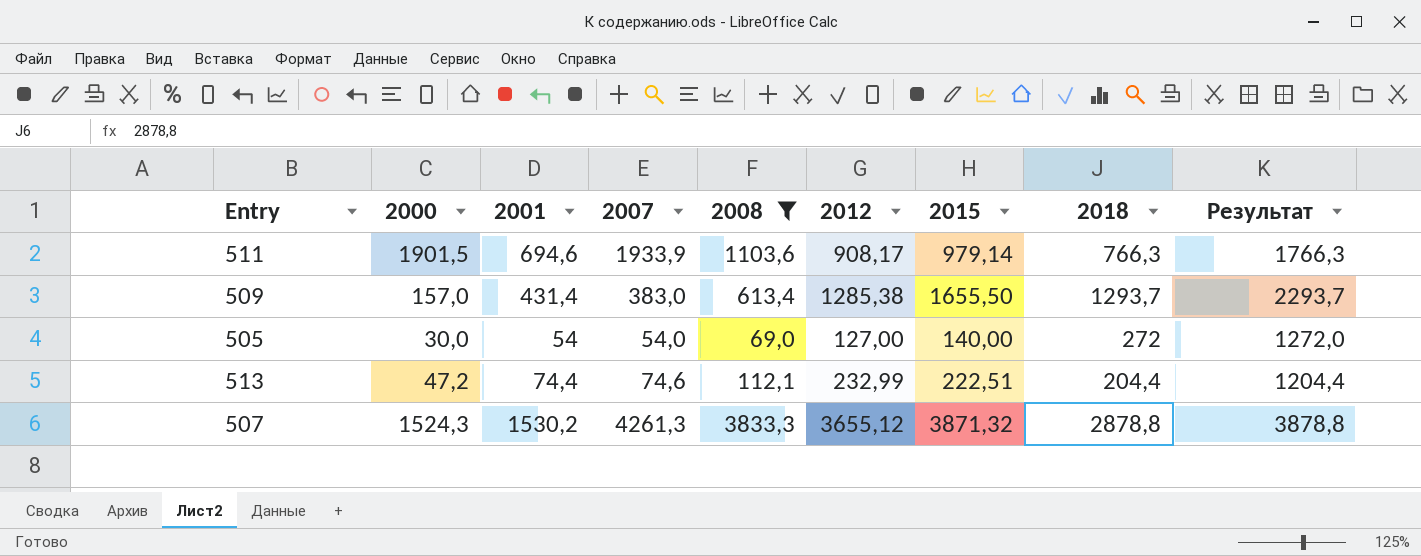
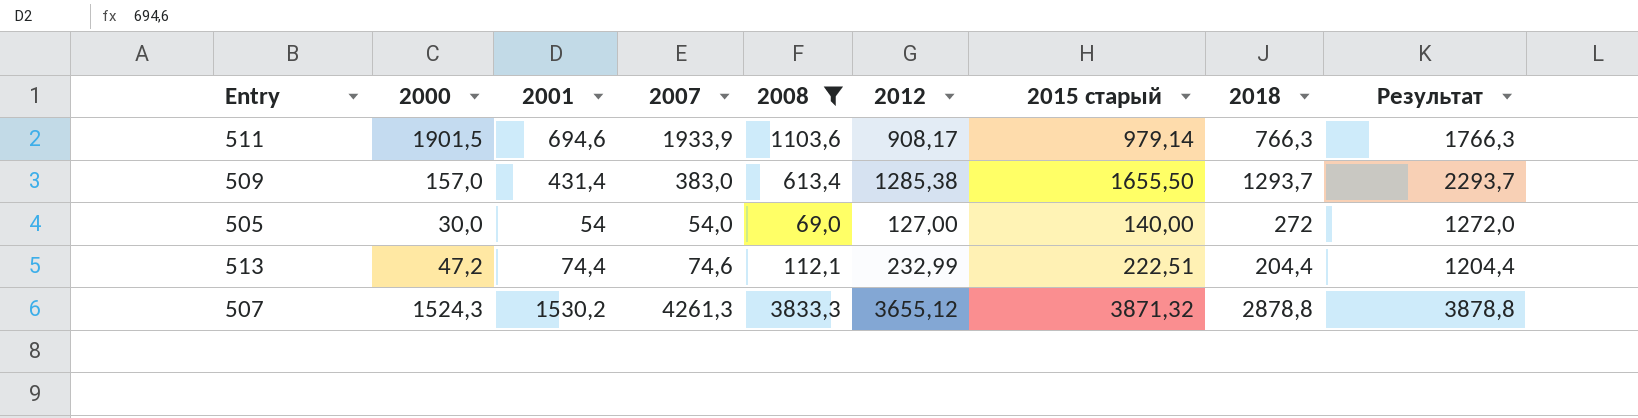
column name: 2015 -> 2015 старый

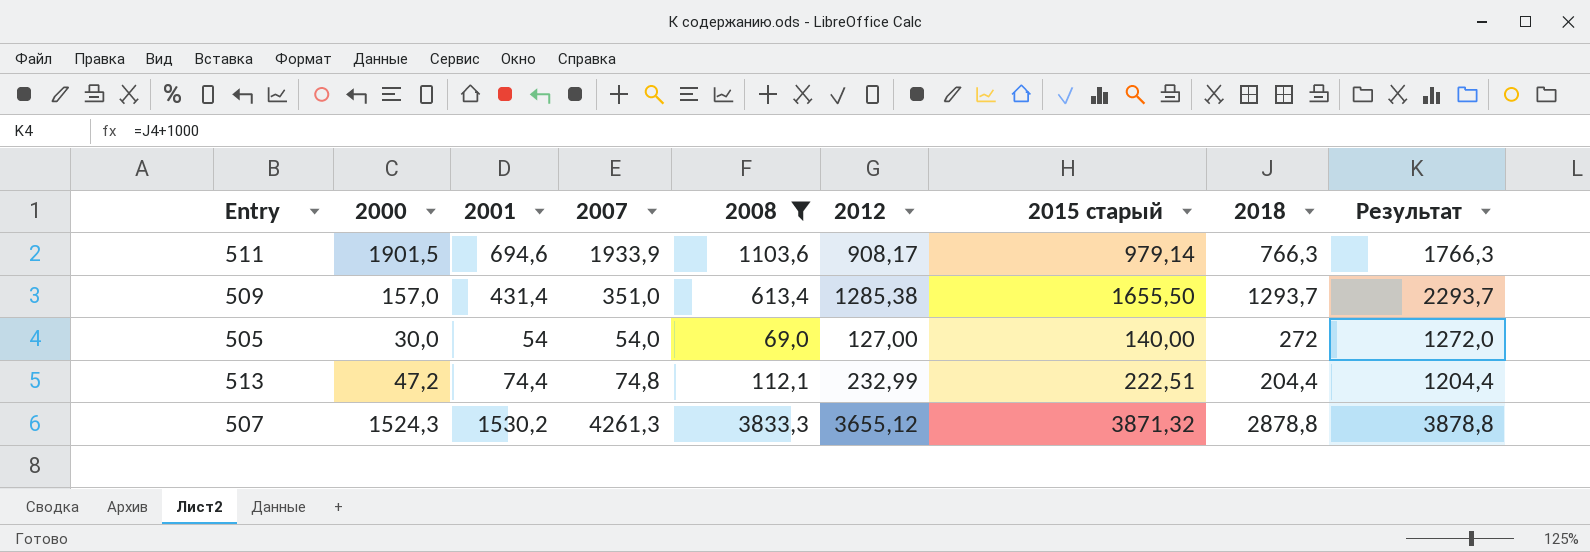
509 | 2007: 383,0 -> 351,0
513 | 2007: 74,6 -> 74,8

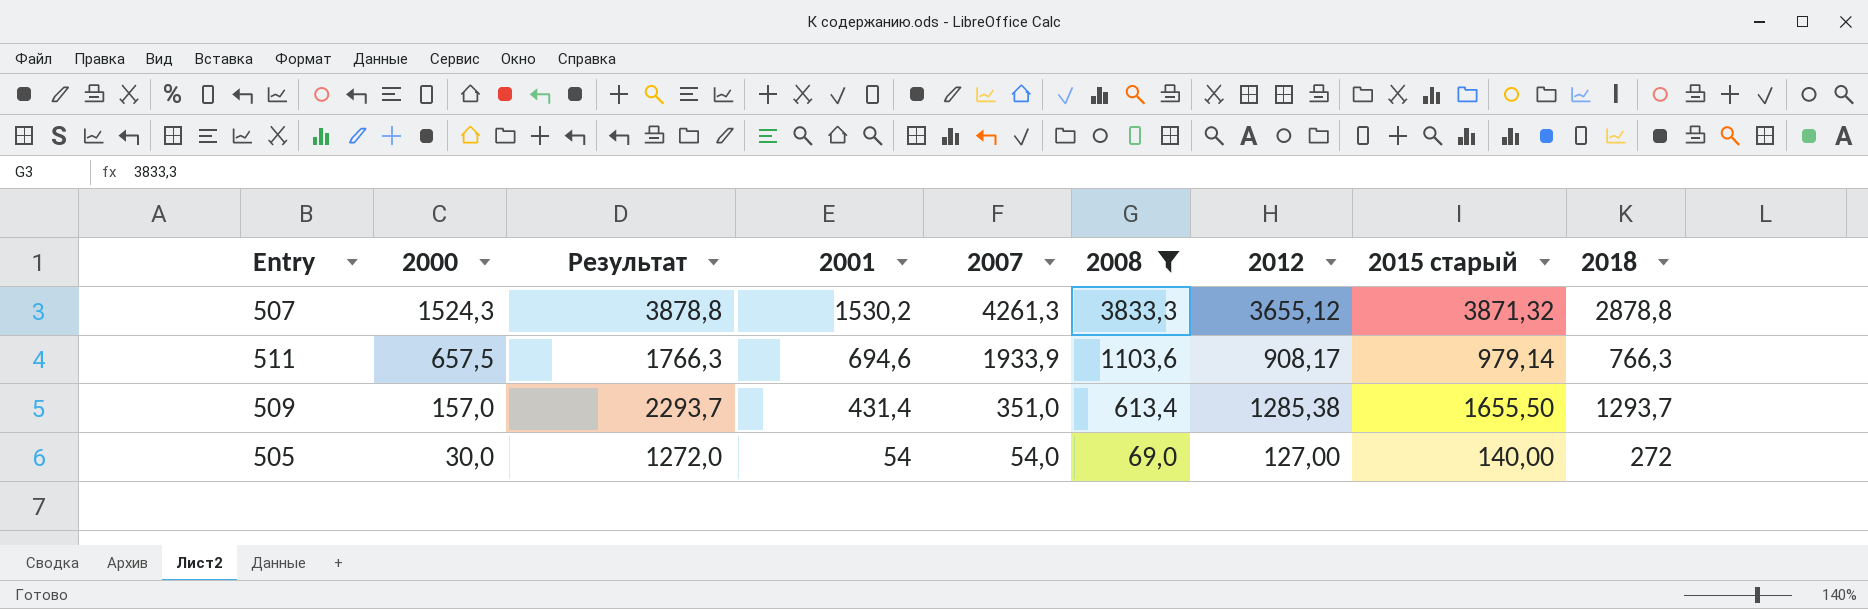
row order: none -> 2000 descending
column Результат | position: 9 -> 3
row 513: 47,2 | 74,4 | 74,8 | 112,1 | 232,99 | 222,51 | 204,4 | 1204,4 -> none
511 | 2000: 1901,5 -> 657,5

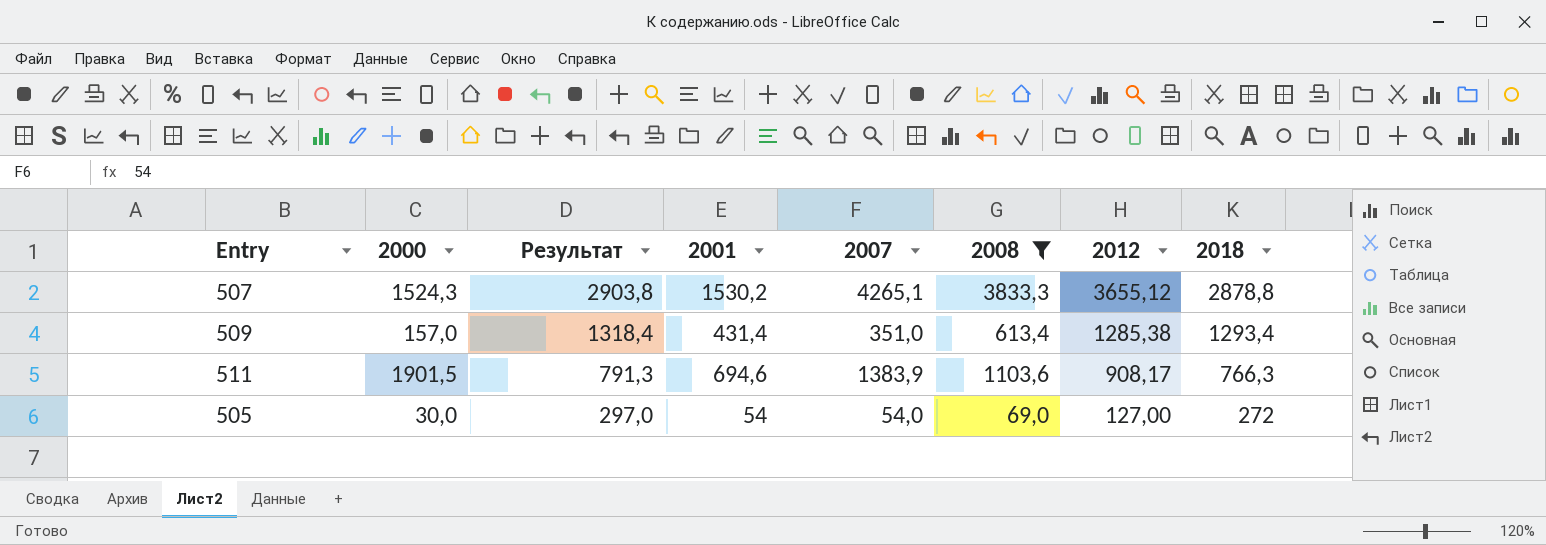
row order: 2000 descending -> Результат descending
column 2015 старый | position: 8 -> none
column Результат | formula: [2018] + 1000 -> [2018] + 25
507 | 2007: 4261,3 -> 4265,1
509 | 2018: 1293,7 -> 1293,4
511 | 2000: 657,5 -> 1901,5
511 | 2007: 1933,9 -> 1383,9

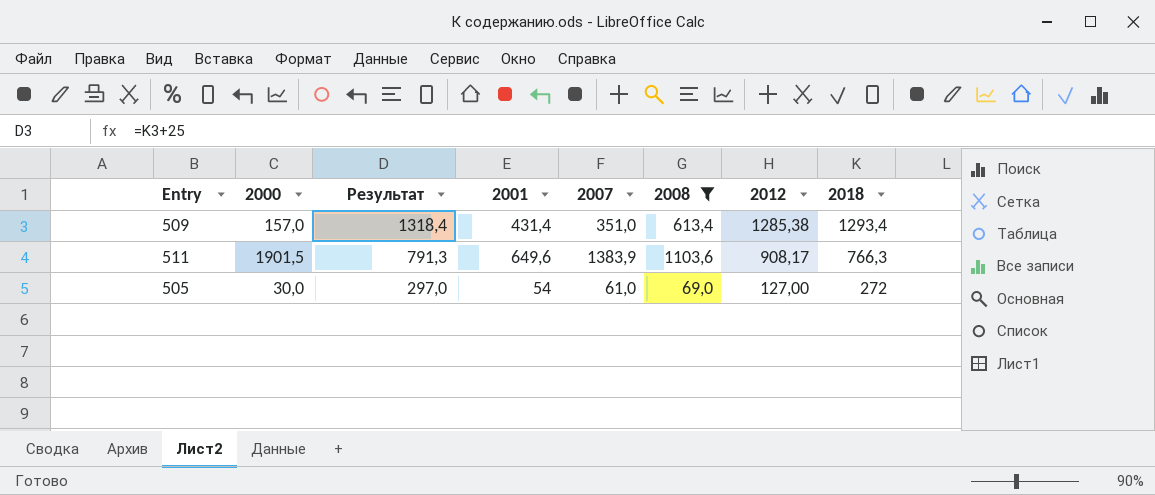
row 507: 1524,3 | 2903,8 | 1530,2 | 4265,1 | 3833,3 | 3655,12 | 2878,8 -> none
511 | 2001: 694,6 -> 649,6
505 | 2007: 54,0 -> 61,0

